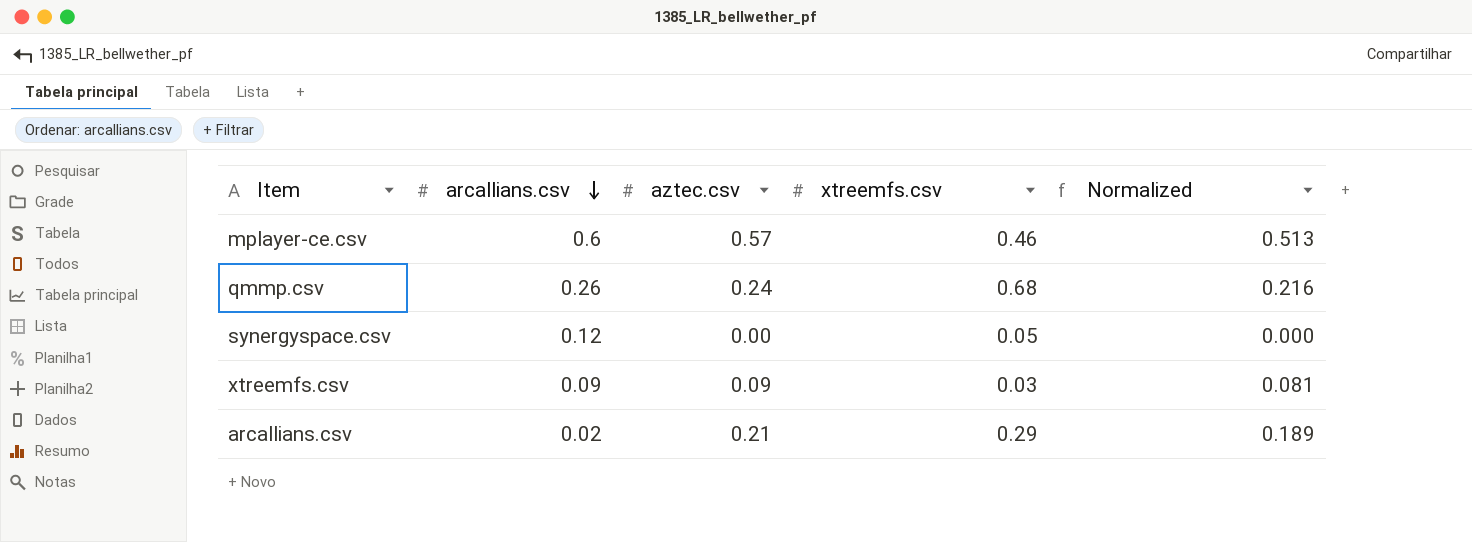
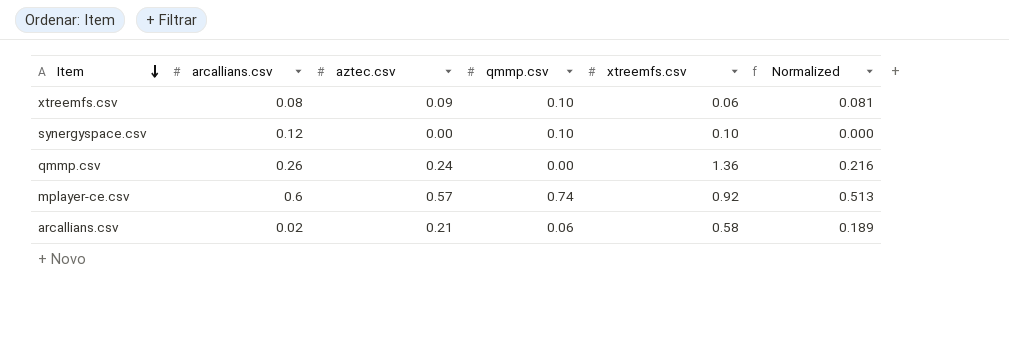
row order: arcallians.csv descending -> Item descending
column qmmp.csv | position: none -> 4
xtreemfs.csv | arcallians.csv: 0.09 -> 0.08
xtreemfs.csv | xtreemfs.csv: 0.03 -> 0.06
synergyspace.csv | xtreemfs.csv: 0.05 -> 0.10
qmmp.csv | xtreemfs.csv: 0.68 -> 1.36
mplayer-ce.csv | xtreemfs.csv: 0.46 -> 0.92
arcallians.csv | xtreemfs.csv: 0.29 -> 0.58

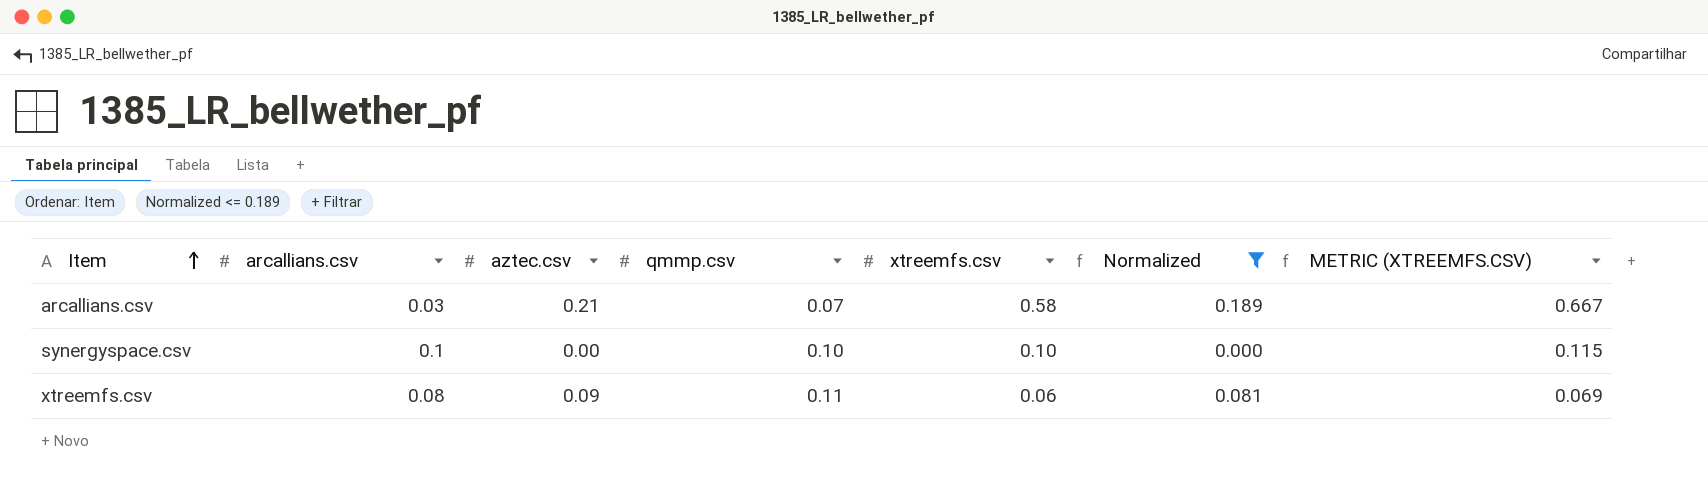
filter: none -> Normalized <= 0.189
row order: Item descending -> Item ascending
column METRIC (XTREEMFS.CSV) | formula: none -> [xtreemfs.csv] * 1.15
arcallians.csv | arcallians.csv: 0.02 -> 0.03
arcallians.csv | qmmp.csv: 0.06 -> 0.07
synergyspace.csv | arcallians.csv: 0.12 -> 0.1
xtreemfs.csv | qmmp.csv: 0.10 -> 0.11

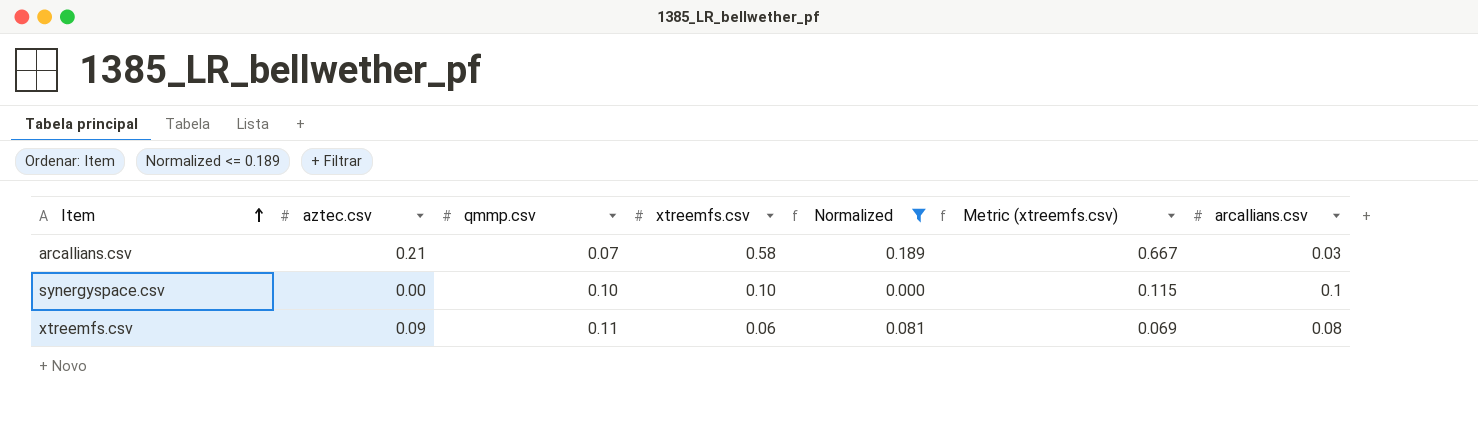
column name: METRIC (XTREEMFS.CSV) -> Metric (xtreemfs.csv)
column arcallians.csv | position: 2 -> 7

